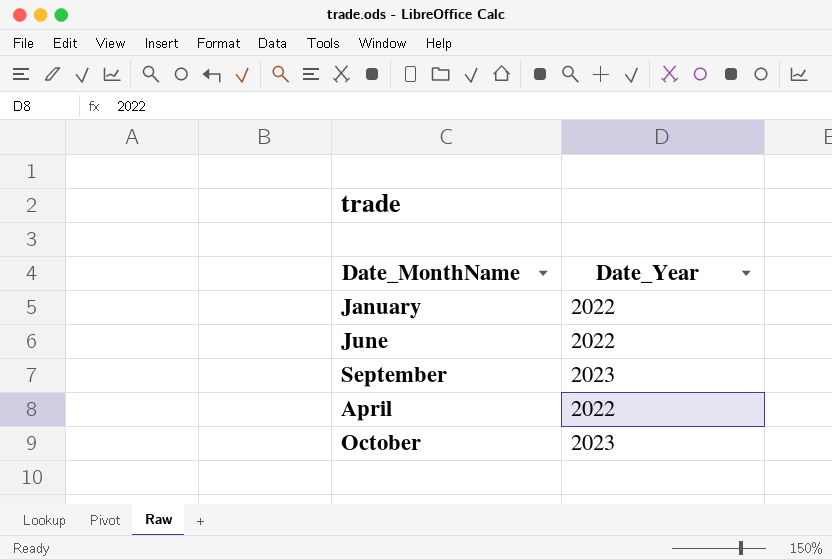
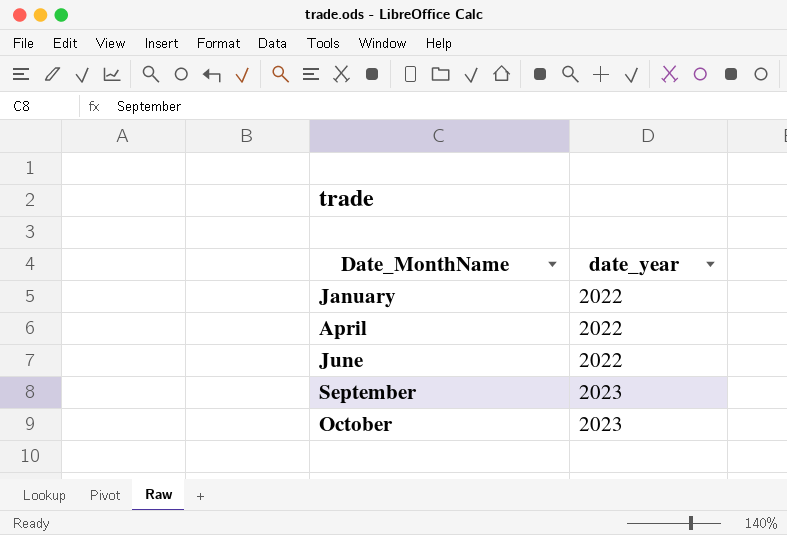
row order: none -> Date_MonthName ascending
column name: Date_Year -> date_year

